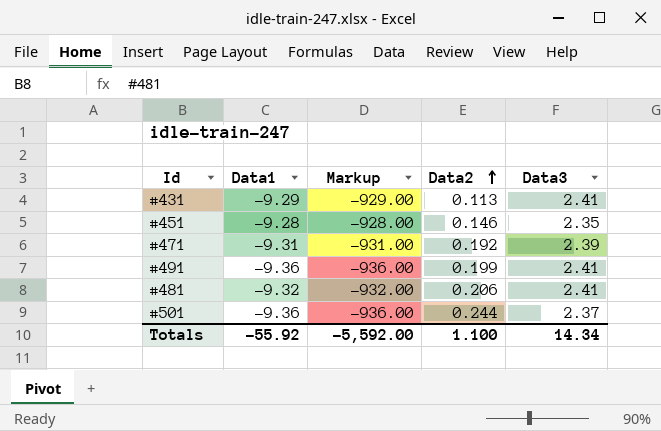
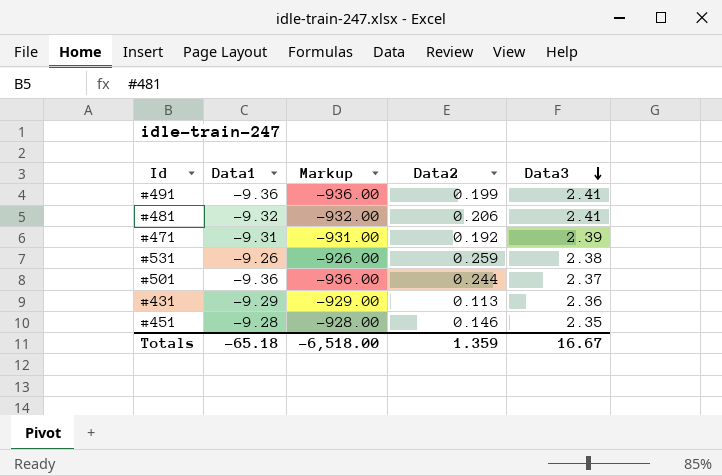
row order: Data2 ascending -> Data3 descending
row #531: none -> -9.26 | -926.00 | 0.259 | 2.38
#431 | Data3: 2.41 -> 2.36
Totals | Data1: -55.92 -> -65.18
Totals | Markup: -5,592.00 -> -6,518.00
Totals | Data2: 1.100 -> 1.359
Totals | Data3: 14.34 -> 16.67

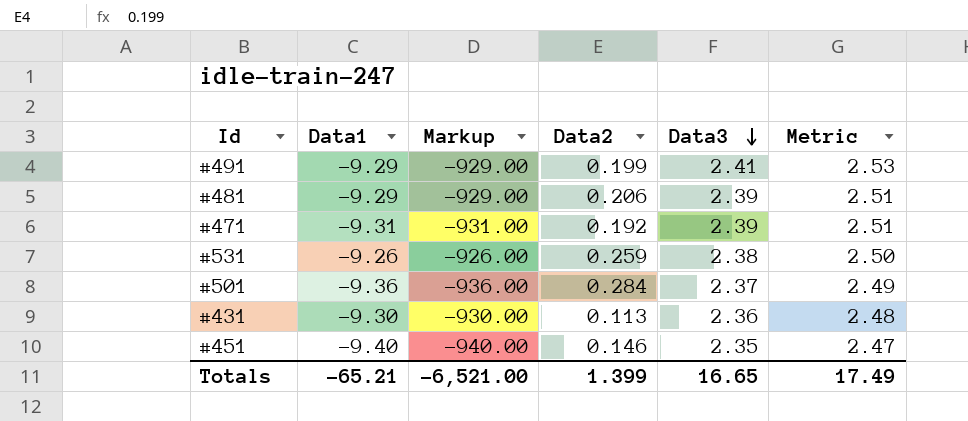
column Metric | formula: none -> [Data3] * 1.05
#491 | Data1: -9.36 -> -9.29
#491 | Markup: -936.00 -> -929.00
#481 | Data1: -9.32 -> -9.29
#481 | Markup: -932.00 -> -929.00
#481 | Data3: 2.41 -> 2.39
#501 | Data2: 0.244 -> 0.284
#431 | Data1: -9.29 -> -9.30
#431 | Markup: -929.00 -> -930.00
#451 | Data1: -9.28 -> -9.40
#451 | Markup: -928.00 -> -940.00
Totals | Data1: -65.18 -> -65.21
Totals | Markup: -6,518.00 -> -6,521.00
Totals | Data2: 1.359 -> 1.399
Totals | Data3: 16.67 -> 16.65

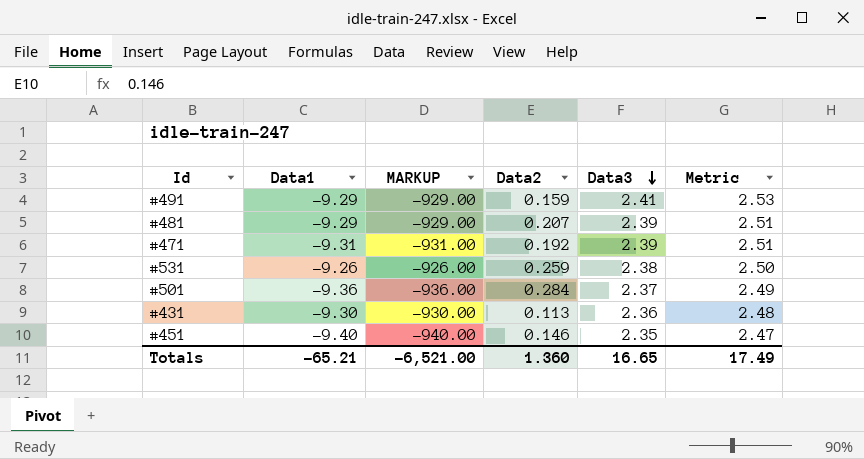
column name: Markup -> MARKUP
#491 | Data2: 0.199 -> 0.159
#481 | Data2: 0.206 -> 0.207
Totals | Data2: 1.399 -> 1.360

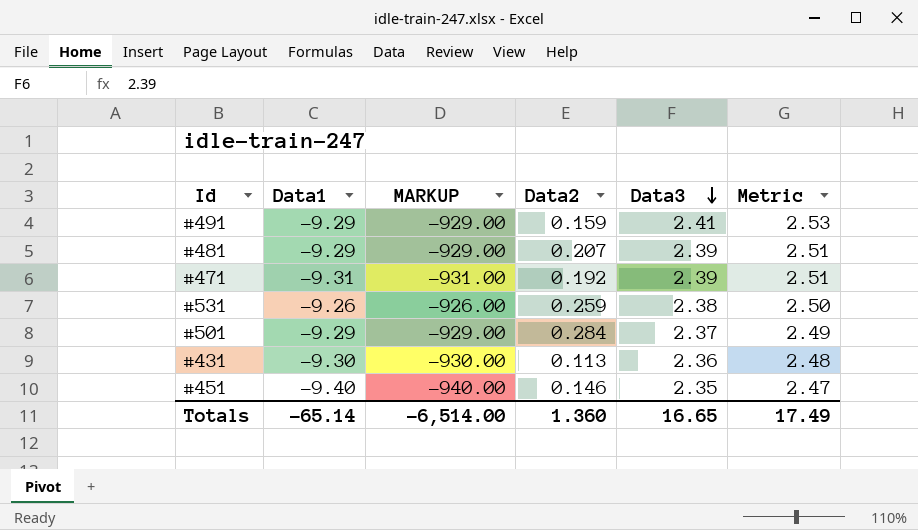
#501 | Data1: -9.36 -> -9.29
#501 | MARKUP: -936.00 -> -929.00
Totals | Data1: -65.21 -> -65.14
Totals | MARKUP: -6,521.00 -> -6,514.00

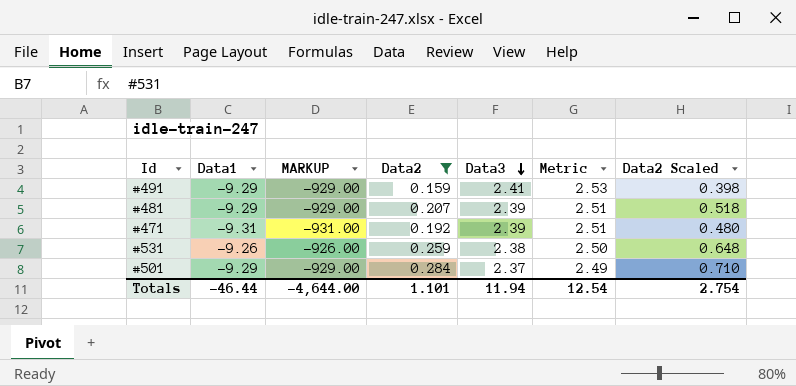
filter: none -> Data2 >= 0.159
column Data2 Scaled | formula: none -> [Data2] * 2.5
Totals | Data1: -65.14 -> -46.44
Totals | MARKUP: -6,514.00 -> -4,644.00
Totals | Data2: 1.360 -> 1.101
Totals | Data3: 16.65 -> 11.94
Totals | Metric: 17.49 -> 12.54

